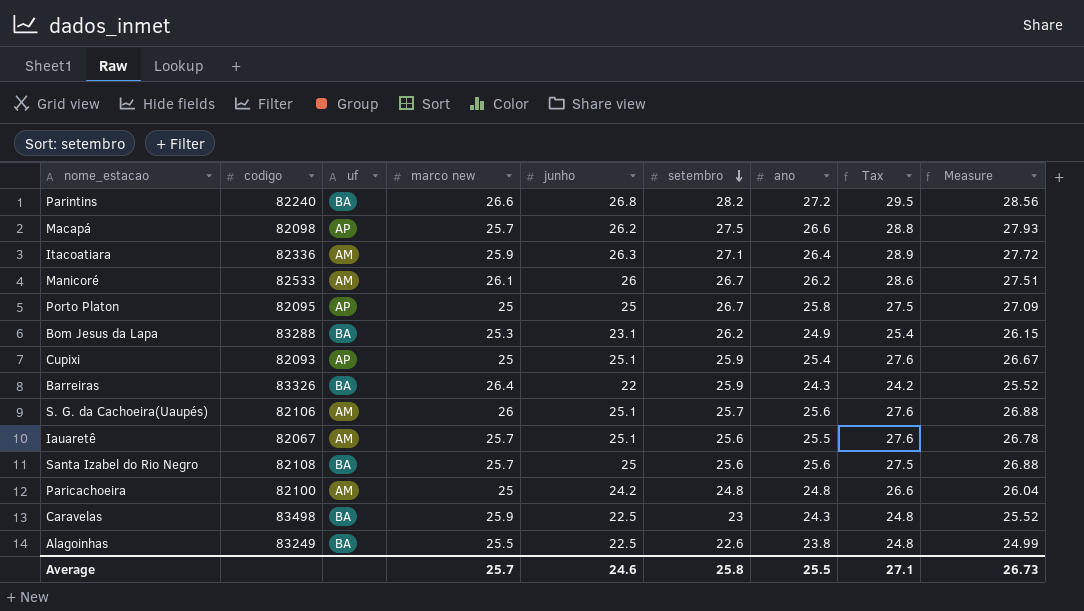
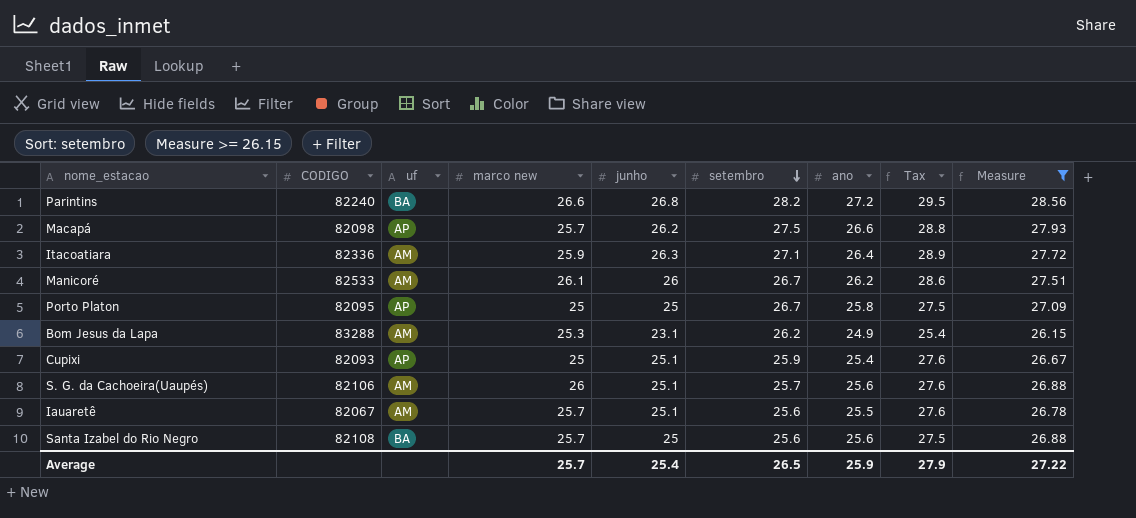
filter: none -> Measure >= 26.15
column name: codigo -> CODIGO
Bom Jesus da Lapa | uf: BA -> AM
Average | junho: 24.6 -> 25.4
Average | setembro: 25.8 -> 26.5
Average | ano: 25.5 -> 25.9
Average | Tax: 27.1 -> 27.9
Average | Measure: 26.73 -> 27.22

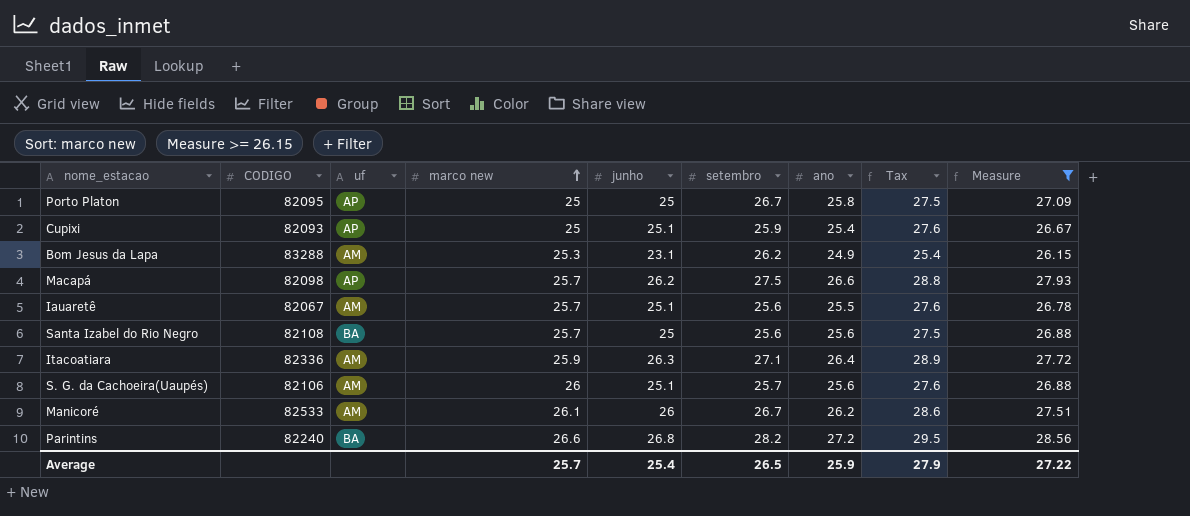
row order: setembro descending -> marco new ascending

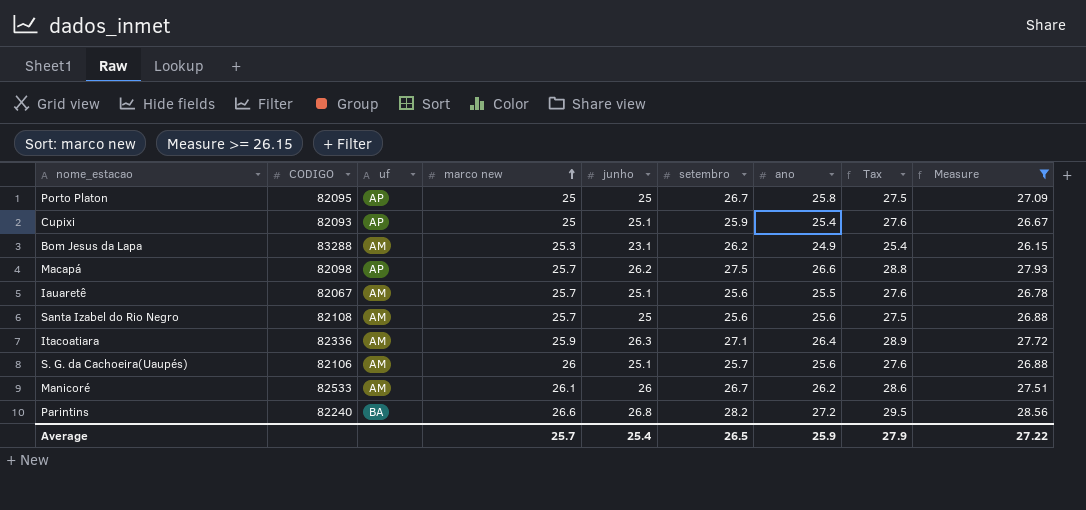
Santa Izabel do Rio Negro | uf: BA -> AM

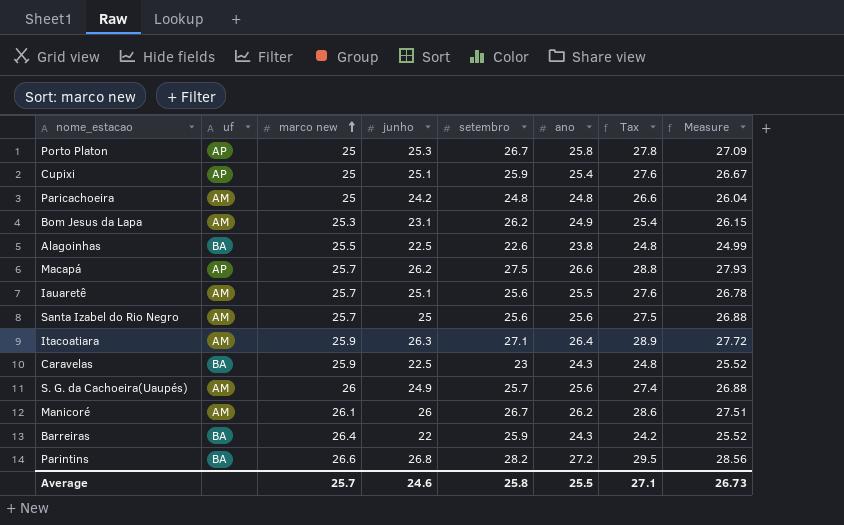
filter: Measure >= 26.15 -> none
column CODIGO | position: 2 -> none
Porto Platon | junho: 25 -> 25.3
Porto Platon | Tax: 27.5 -> 27.8
S. G. da Cachoeira(Uaupés) | junho: 25.1 -> 24.9
S. G. da Cachoeira(Uaupés) | Tax: 27.6 -> 27.4
Average | junho: 25.4 -> 24.6
Average | setembro: 26.5 -> 25.8
Average | ano: 25.9 -> 25.5
Average | Tax: 27.9 -> 27.1
Average | Measure: 27.22 -> 26.73

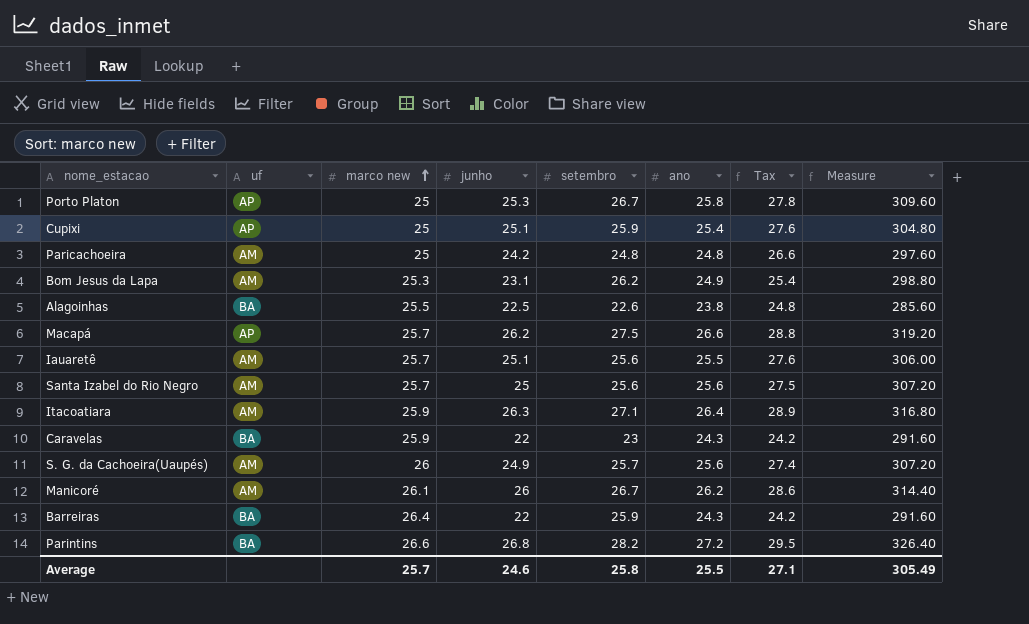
column Measure | formula: [ano] * 1.05 -> [ano] * 12
Caravelas | junho: 22.5 -> 22
Caravelas | Tax: 24.8 -> 24.2
Average | Measure: 26.73 -> 305.49

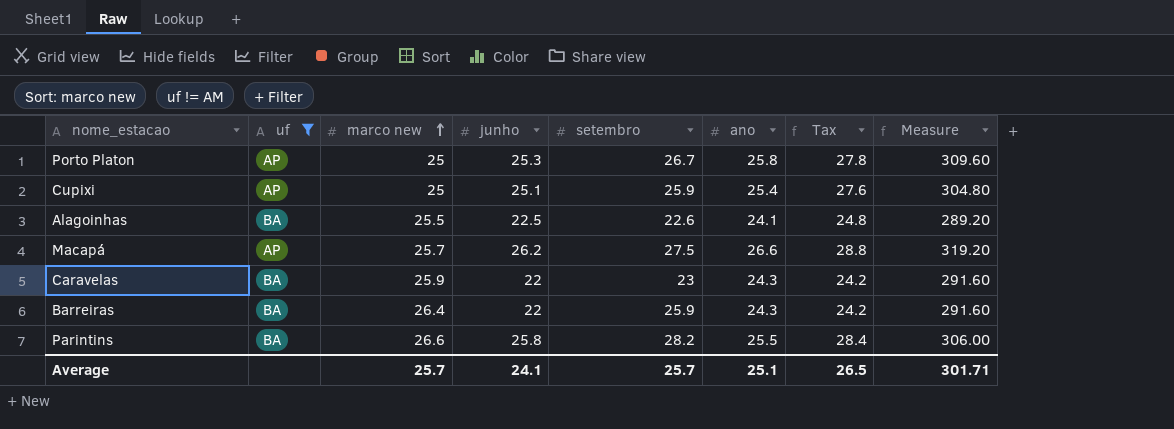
filter: none -> uf != AM
Alagoinhas | ano: 23.8 -> 24.1
Alagoinhas | Measure: 285.60 -> 289.20
Parintins | junho: 26.8 -> 25.8
Parintins | ano: 27.2 -> 25.5
Parintins | Tax: 29.5 -> 28.4
Parintins | Measure: 326.40 -> 306.00
Average | junho: 24.6 -> 24.1
Average | setembro: 25.8 -> 25.7
Average | ano: 25.5 -> 25.1
Average | Tax: 27.1 -> 26.5
Average | Measure: 305.49 -> 301.71

